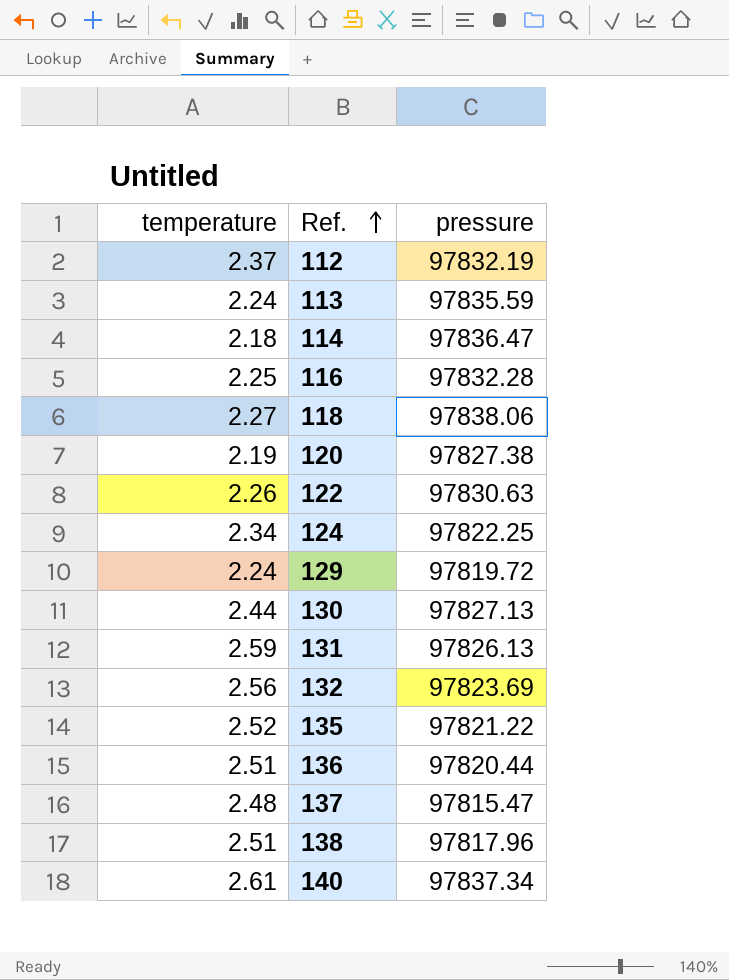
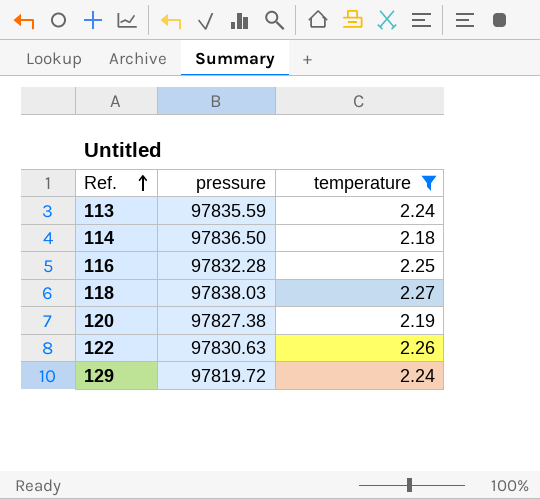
filter: none -> temperature <= 2.27
column temperature | position: 1 -> 3
114 | pressure: 97836.47 -> 97836.50
118 | pressure: 97838.06 -> 97838.03

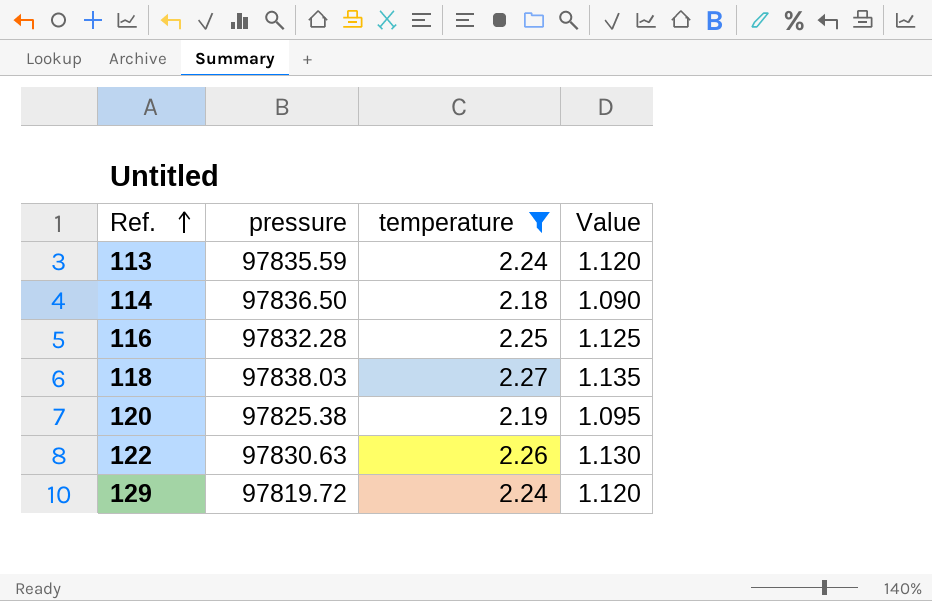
column Value | formula: none -> [temperature] * 0.5
120 | pressure: 97827.38 -> 97825.38

